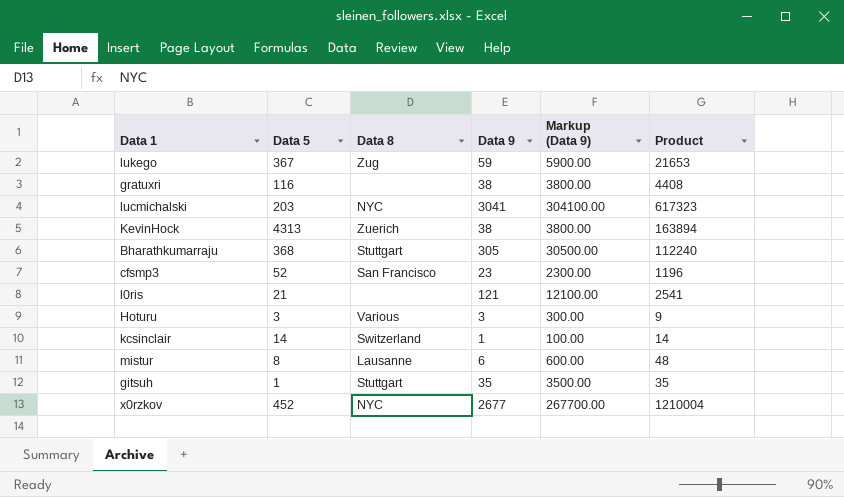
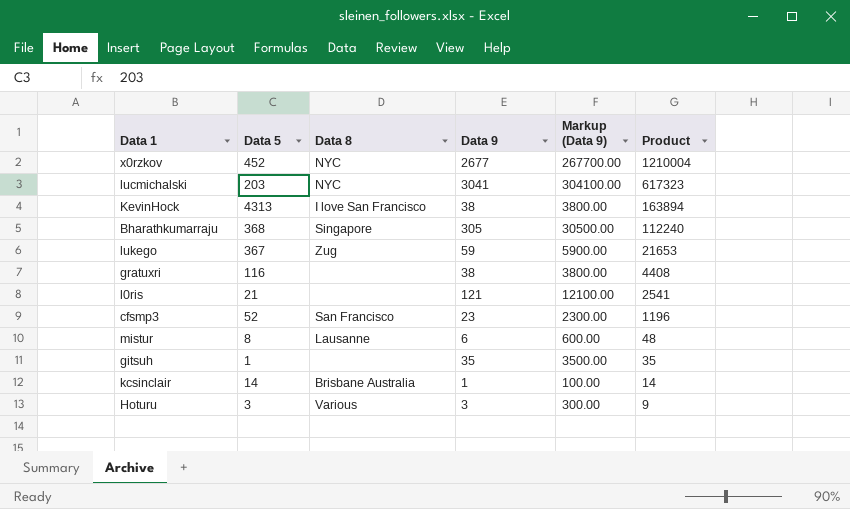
row order: none -> Product descending
KevinHock | Data 8: Zuerich -> I love San Francisco
Bharathkumarraju | Data 8: Stuttgart -> Singapore
gitsuh | Data 8: Stuttgart -> none
kcsinclair | Data 8: Switzerland -> Brisbane Australia

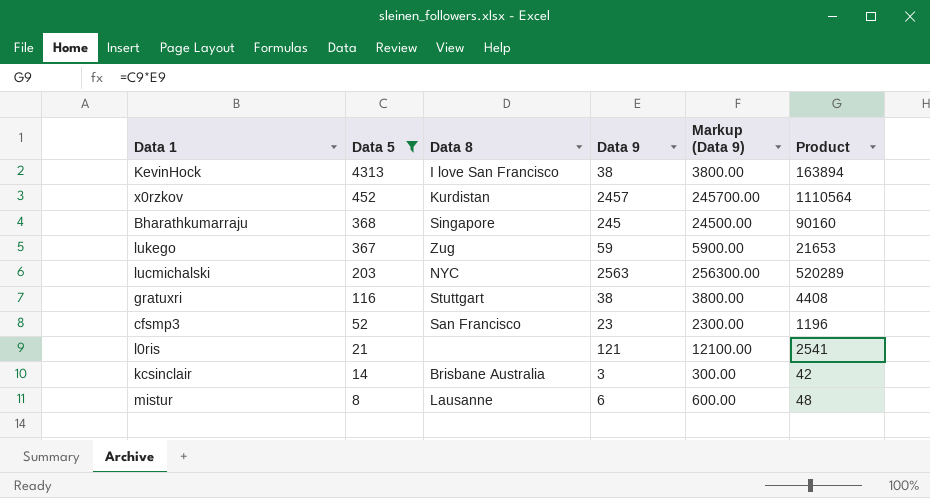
filter: none -> Data 5 >= 8
row order: Product descending -> Data 5 descending
x0rzkov | Data 8: NYC -> Kurdistan
x0rzkov | Data 9: 2677 -> 2457
x0rzkov | Markup (Data 9): 267700.00 -> 245700.00
x0rzkov | Product: 1210004 -> 1110564
Bharathkumarraju | Data 9: 305 -> 245
Bharathkumarraju | Markup (Data 9): 30500.00 -> 24500.00
Bharathkumarraju | Product: 112240 -> 90160
lucmichalski | Data 9: 3041 -> 2563
lucmichalski | Markup (Data 9): 304100.00 -> 256300.00
lucmichalski | Product: 617323 -> 520289
gratuxri | Data 8: none -> Stuttgart
kcsinclair | Data 9: 1 -> 3
kcsinclair | Markup (Data 9): 100.00 -> 300.00
kcsinclair | Product: 14 -> 42

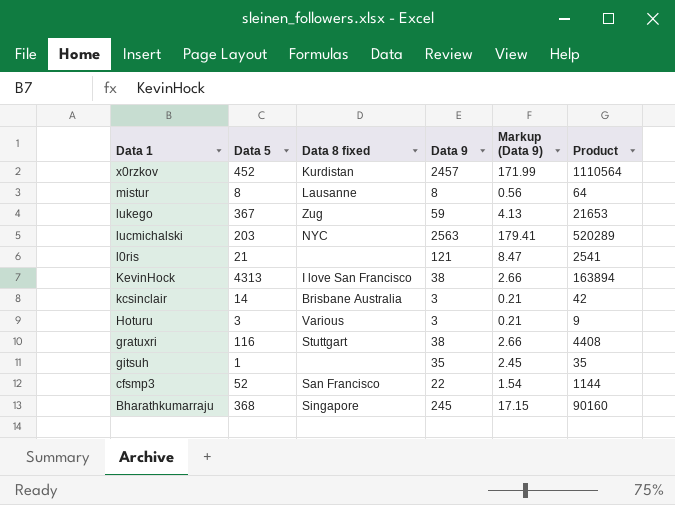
filter: Data 5 >= 8 -> none
row order: Data 5 descending -> Data 1 descending
column name: Data 8 -> Data 8 fixed
column Markup (Data 9) | formula: [Data 9] * 100 -> [Data 9] * 0.07
mistur | Data 9: 6 -> 8
mistur | Product: 48 -> 64
cfsmp3 | Data 9: 23 -> 22
cfsmp3 | Product: 1196 -> 1144

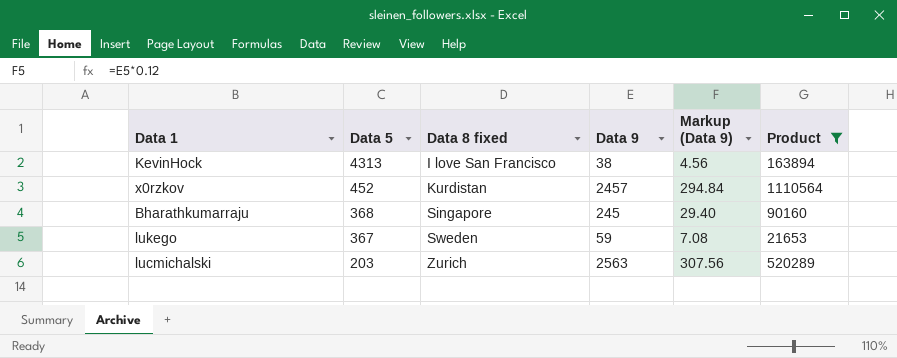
filter: none -> Product >= 21653
row order: Data 1 descending -> Data 5 descending
column Markup (Data 9) | formula: [Data 9] * 0.07 -> [Data 9] * 0.12
lukego | Data 8 fixed: Zug -> Sweden
lucmichalski | Data 8 fixed: NYC -> Zurich

